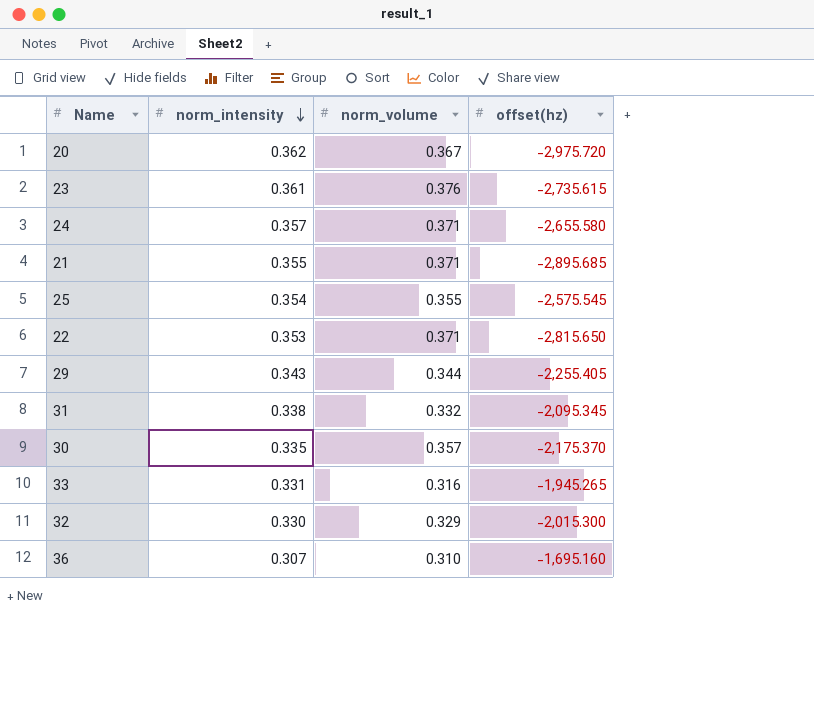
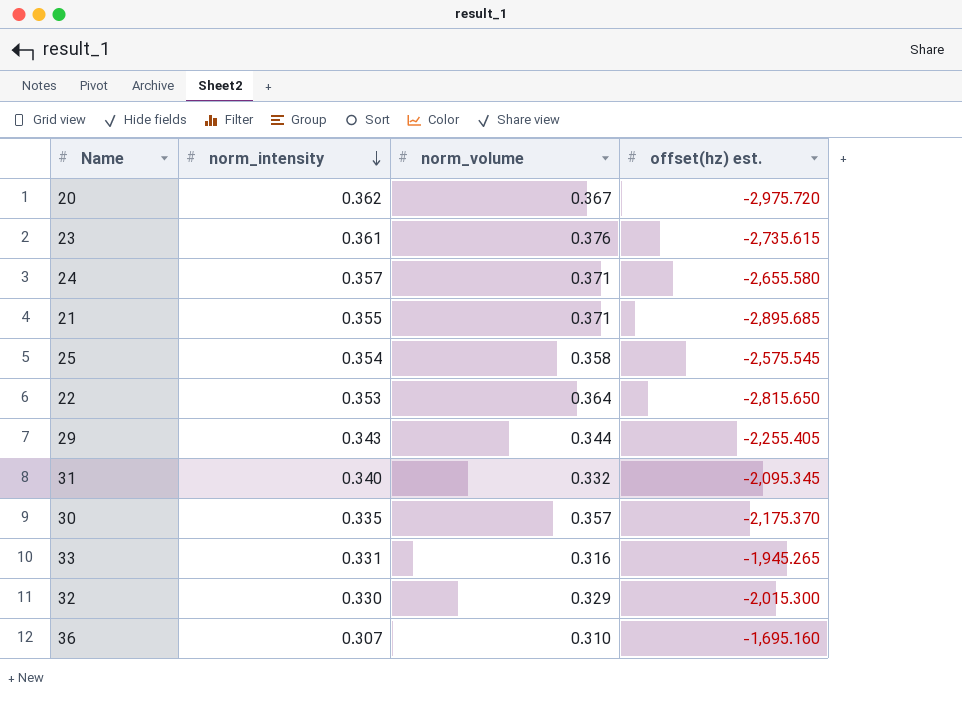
column name: offset(hz) -> offset(hz) est.
25 | norm_volume: 0.355 -> 0.358
22 | norm_volume: 0.371 -> 0.364
31 | norm_intensity: 0.338 -> 0.340

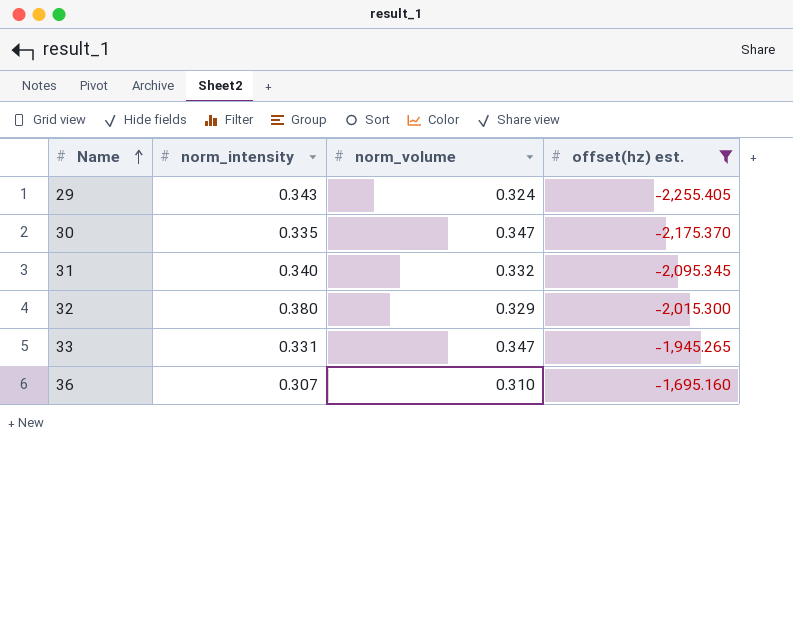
filter: none -> offset(hz) est. >= -2,255.405
row order: norm_intensity descending -> Name ascending
29 | norm_volume: 0.344 -> 0.324
30 | norm_volume: 0.357 -> 0.347
32 | norm_intensity: 0.330 -> 0.380
33 | norm_volume: 0.316 -> 0.347

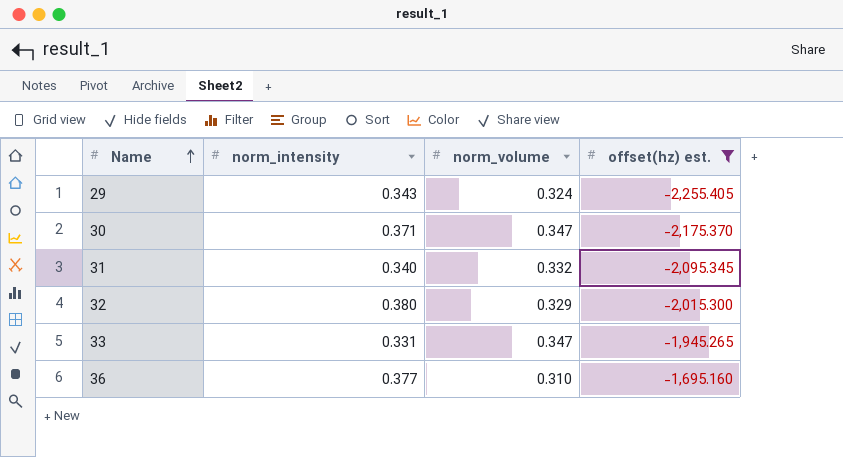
30 | norm_intensity: 0.335 -> 0.371
36 | norm_intensity: 0.307 -> 0.377

